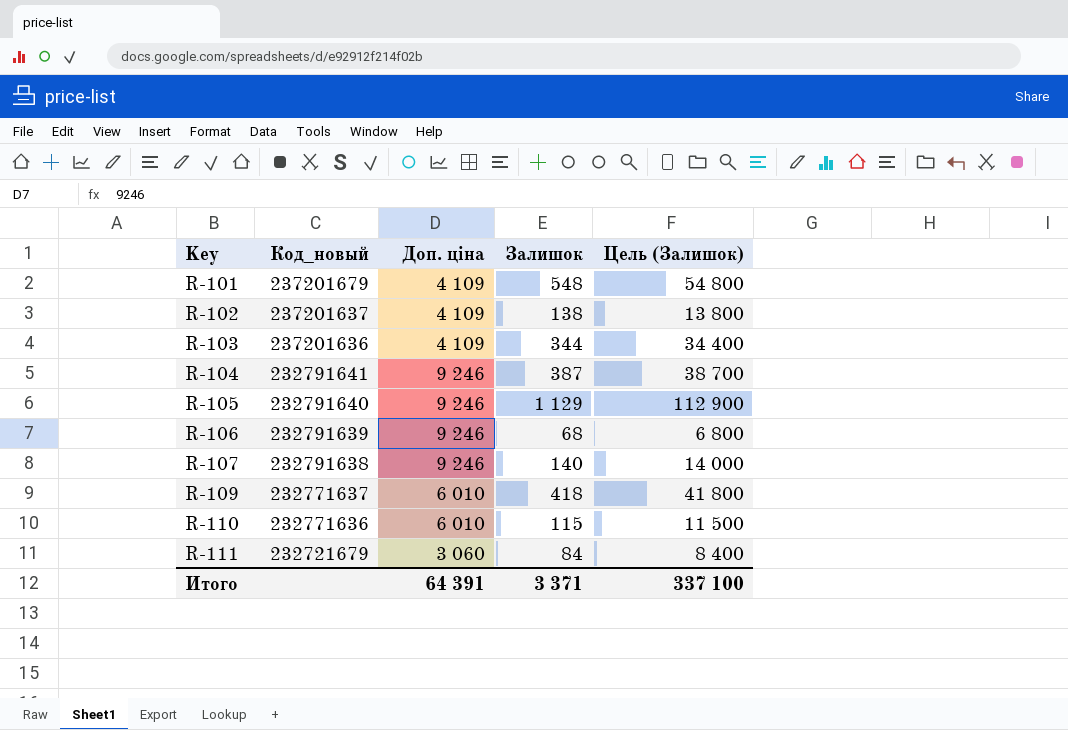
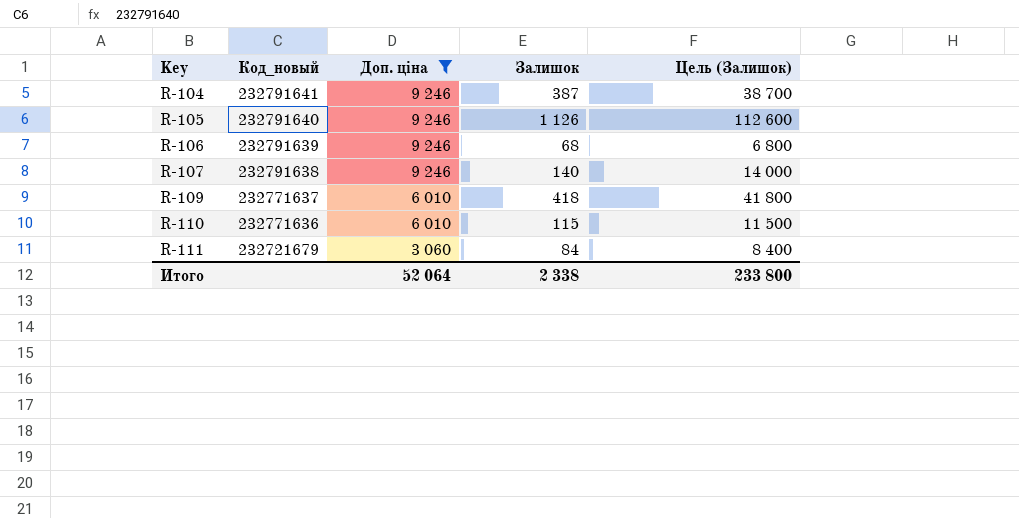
filter: none -> Доп. ціна != 4 109
R-105 | Залишок: 1 129 -> 1 126
R-105 | Цель (Залишок): 112 900 -> 112 600
Итого | Доп. ціна: 64 391 -> 52 064
Итого | Залишок: 3 371 -> 2 338
Итого | Цель (Залишок): 337 100 -> 233 800

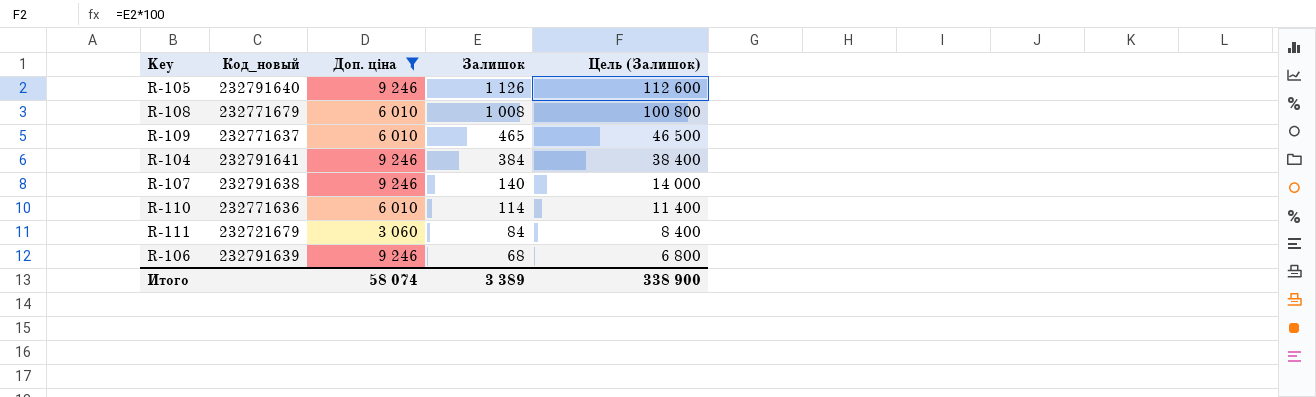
row order: Key ascending -> Залишок descending
row R-108: none -> 232771679 | 6 010 | 1 008 | 100 800
R-109 | Залишок: 418 -> 465
R-109 | Цель (Залишок): 41 800 -> 46 500
R-104 | Залишок: 387 -> 384
R-104 | Цель (Залишок): 38 700 -> 38 400
R-110 | Залишок: 115 -> 114
R-110 | Цель (Залишок): 11 500 -> 11 400
Итого | Доп. ціна: 52 064 -> 58 074
Итого | Залишок: 2 338 -> 3 389
Итого | Цель (Залишок): 233 800 -> 338 900

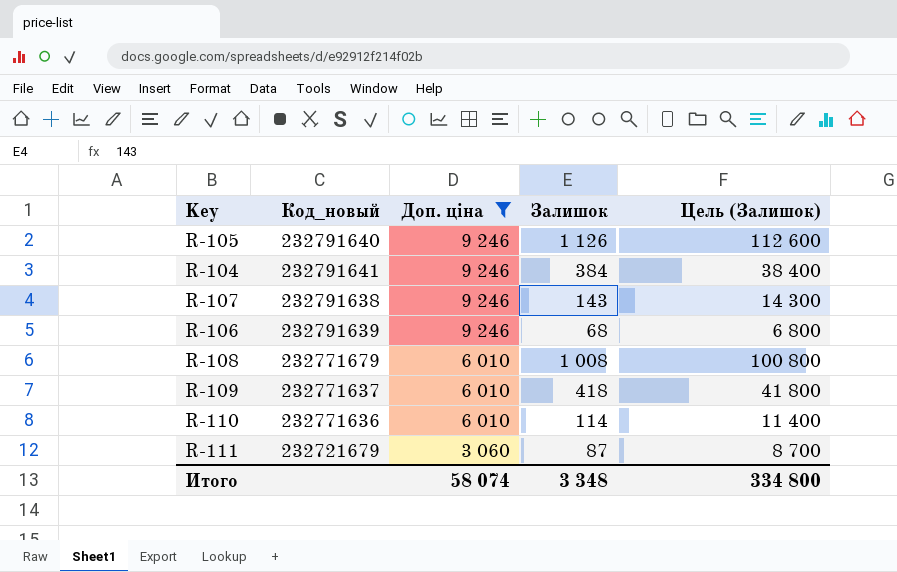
row order: Залишок descending -> Доп. ціна descending
R-107 | Залишок: 140 -> 143
R-107 | Цель (Залишок): 14 000 -> 14 300
R-109 | Залишок: 465 -> 418
R-109 | Цель (Залишок): 46 500 -> 41 800
R-111 | Залишок: 84 -> 87
R-111 | Цель (Залишок): 8 400 -> 8 700
Итого | Залишок: 3 389 -> 3 348
Итого | Цель (Залишок): 338 900 -> 334 800

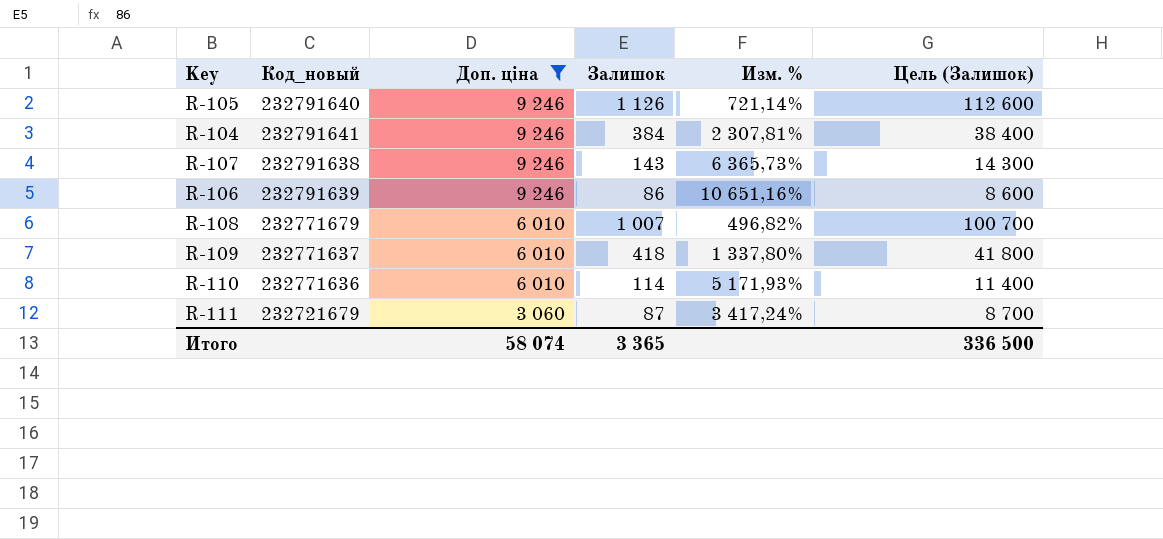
column Изм. % | formula: none -> ([Доп. ціна] - [Залишок]) / [Залишок]
R-106 | Залишок: 68 -> 86
R-106 | Цель (Залишок): 6 800 -> 8 600
R-108 | Залишок: 1 008 -> 1 007
R-108 | Цель (Залишок): 100 800 -> 100 700
Итого | Залишок: 3 348 -> 3 365
Итого | Цель (Залишок): 334 800 -> 336 500

